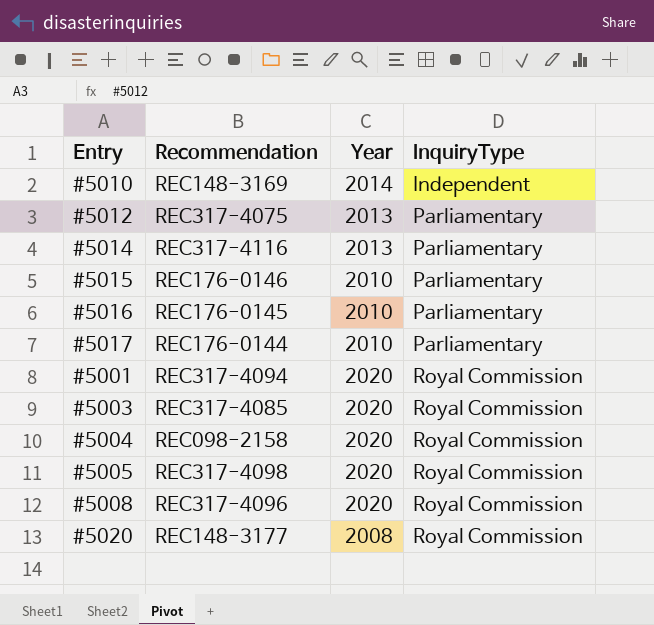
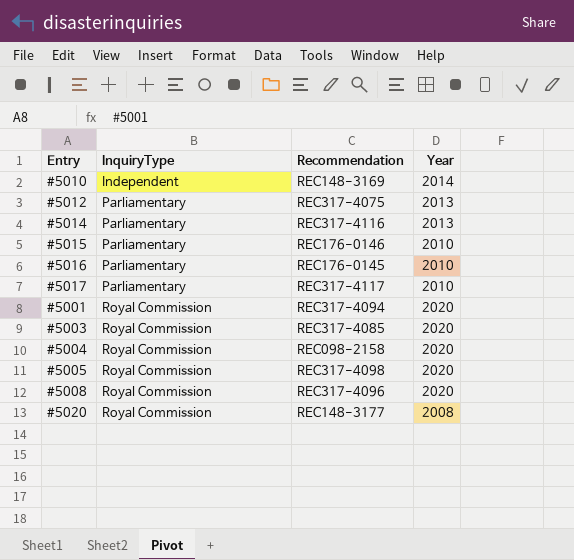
column InquiryType | position: 4 -> 2
#5017 | Recommendation: REC176-0144 -> REC317-4117

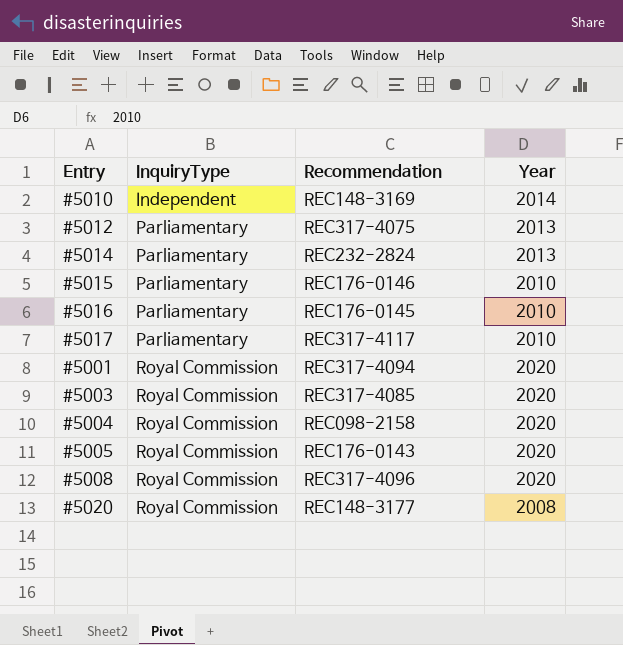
#5014 | Recommendation: REC317-4116 -> REC232-2824
#5005 | Recommendation: REC317-4098 -> REC176-0143

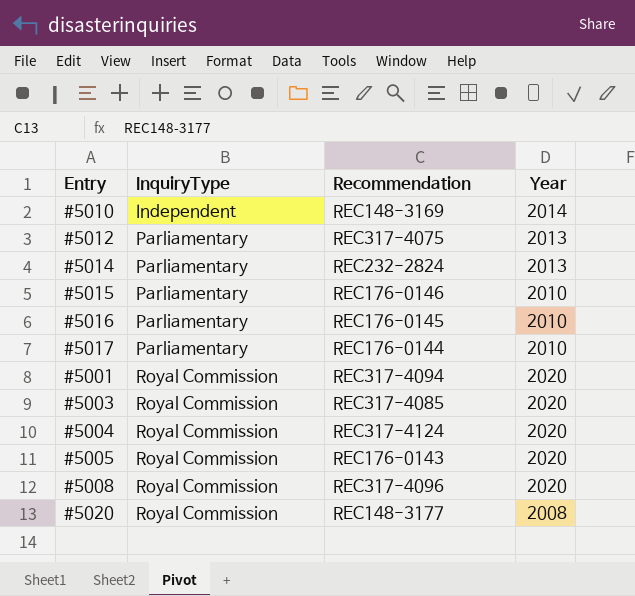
#5017 | Recommendation: REC317-4117 -> REC176-0144
#5004 | Recommendation: REC098-2158 -> REC317-4124

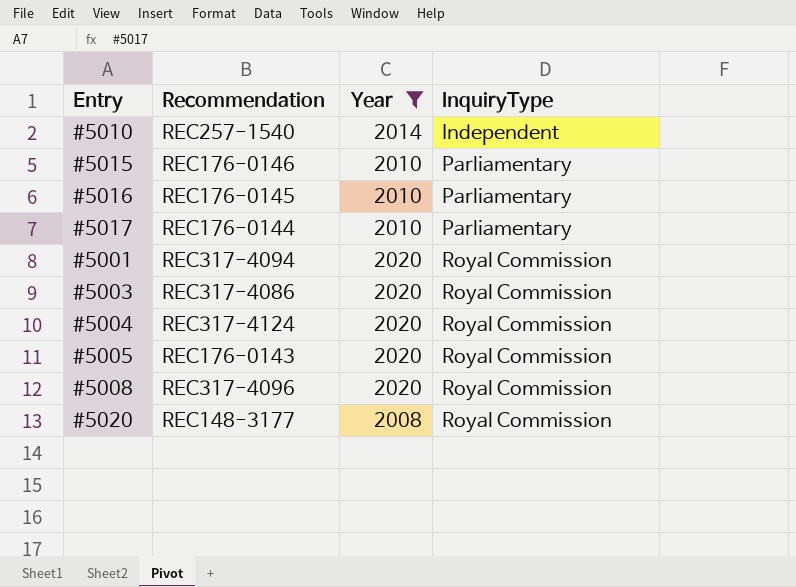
filter: none -> Year != 2013
column InquiryType | position: 2 -> 4
#5010 | Recommendation: REC148-3169 -> REC257-1540
#5003 | Recommendation: REC317-4085 -> REC317-4086

